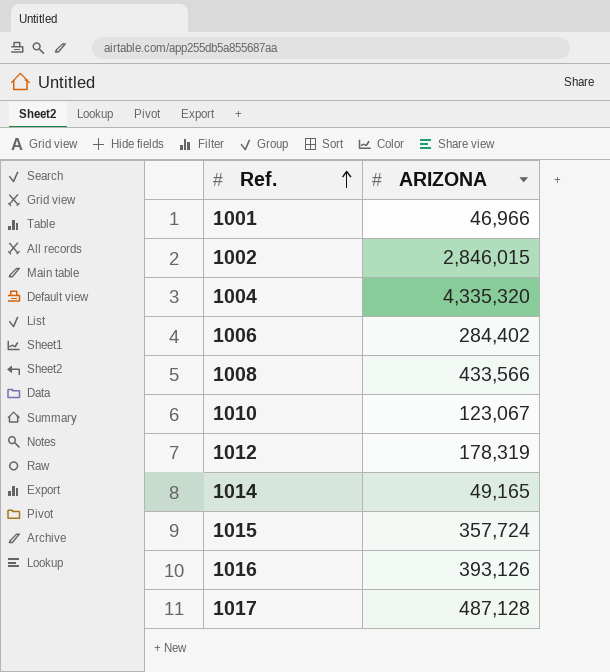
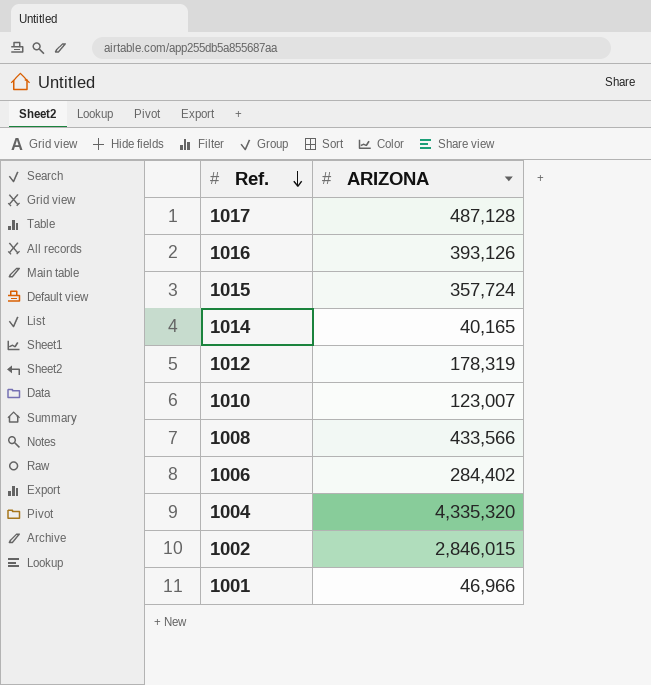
row order: Ref. ascending -> Ref. descending
1014 | ARIZONA: 49,165 -> 40,165
1010 | ARIZONA: 123,067 -> 123,007

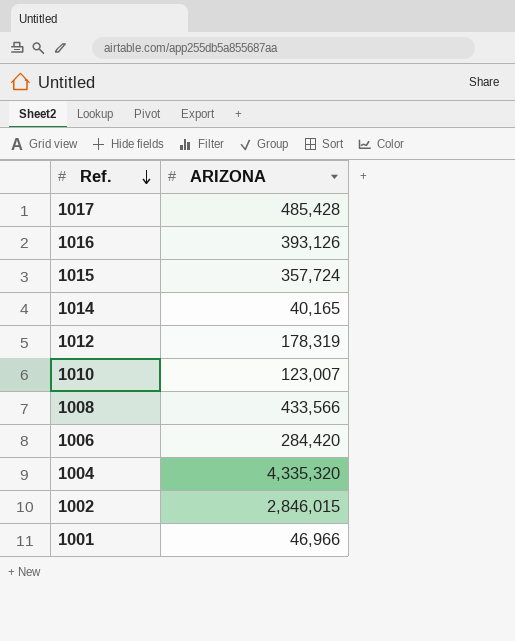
1017 | ARIZONA: 487,128 -> 485,428
1006 | ARIZONA: 284,402 -> 284,420

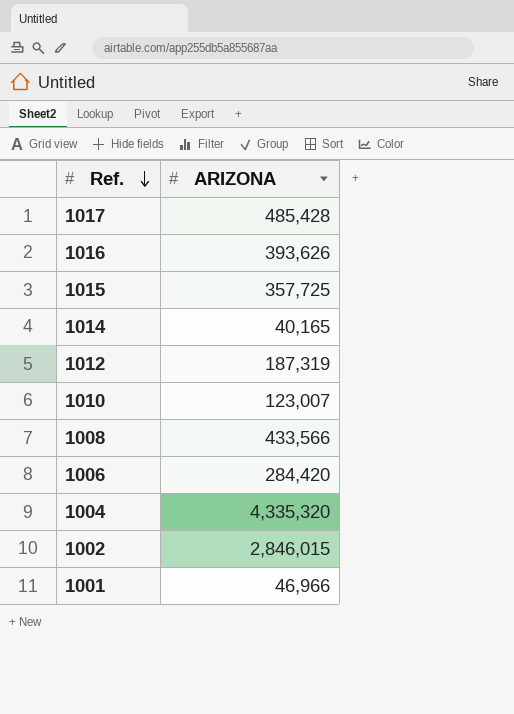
1016 | ARIZONA: 393,126 -> 393,626
1015 | ARIZONA: 357,724 -> 357,725
1012 | ARIZONA: 178,319 -> 187,319

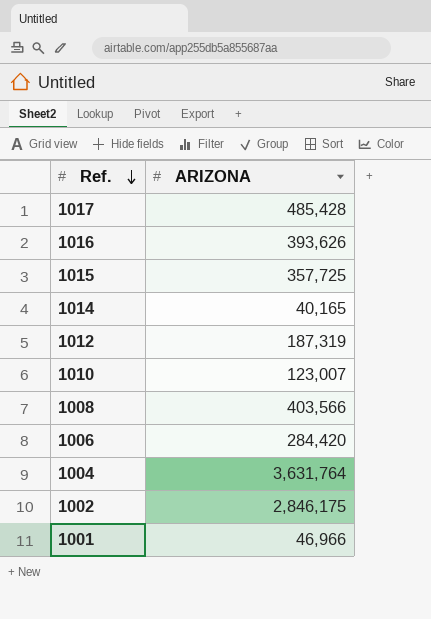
1008 | ARIZONA: 433,566 -> 403,566
1004 | ARIZONA: 4,335,320 -> 3,631,764
1002 | ARIZONA: 2,846,015 -> 2,846,175

